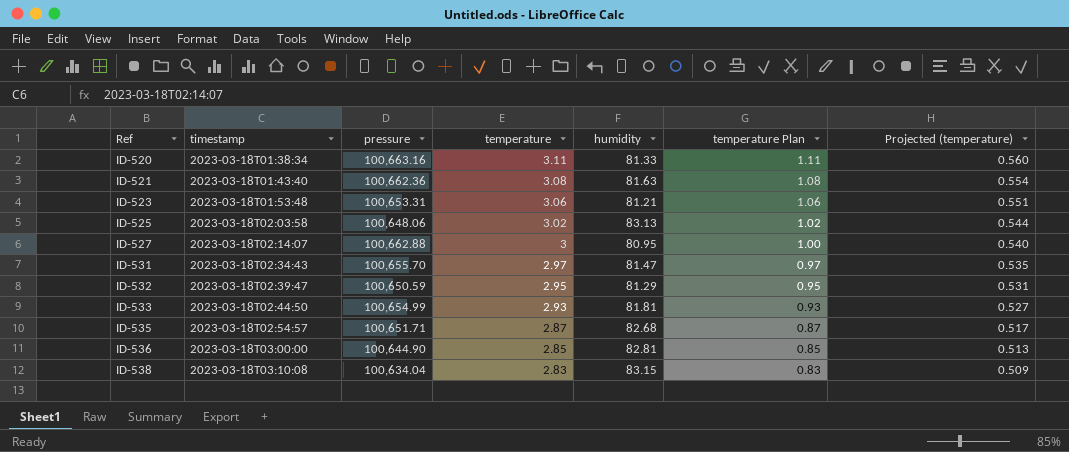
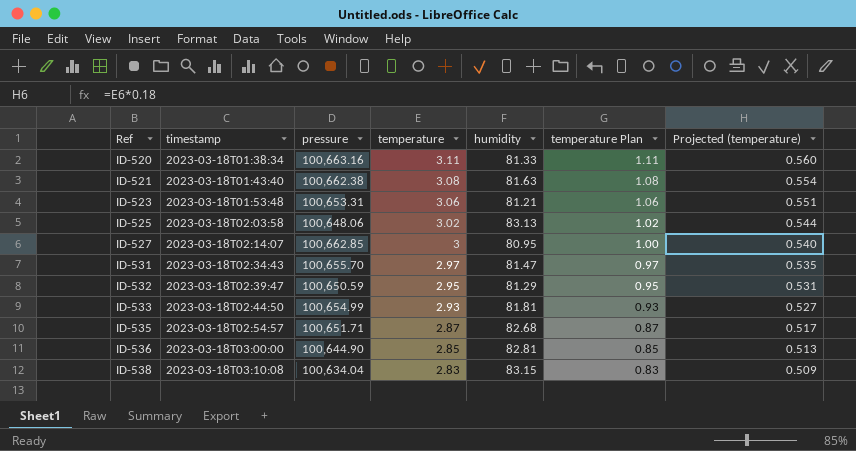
ID-521 | pressure: 100,662.36 -> 100,662.38
ID-527 | pressure: 100,662.88 -> 100,662.85

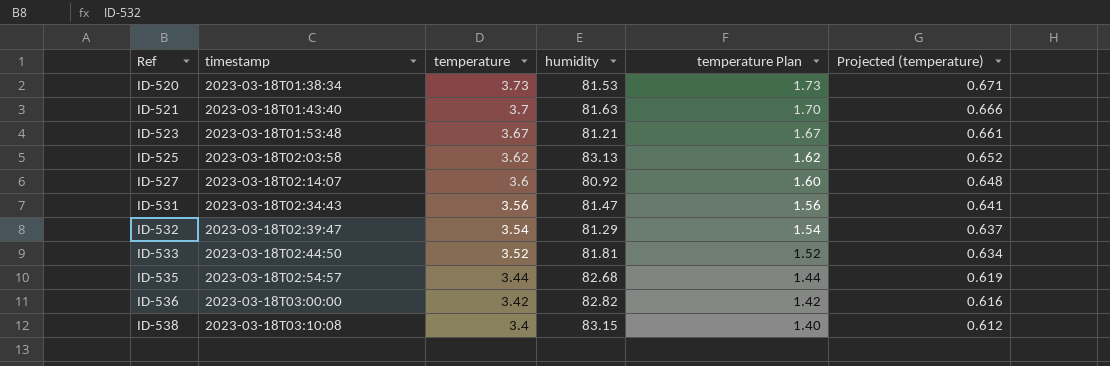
column pressure | position: 3 -> none
ID-520 | temperature: 3.11 -> 3.73
ID-520 | humidity: 81.33 -> 81.53
ID-520 | temperature Plan: 1.11 -> 1.73
ID-520 | Projected (temperature): 0.560 -> 0.671
ID-521 | temperature: 3.08 -> 3.7
ID-521 | temperature Plan: 1.08 -> 1.70
ID-521 | Projected (temperature): 0.554 -> 0.666
ID-523 | temperature: 3.06 -> 3.67
ID-523 | temperature Plan: 1.06 -> 1.67
ID-523 | Projected (temperature): 0.551 -> 0.661
ID-525 | temperature: 3.02 -> 3.62
ID-525 | temperature Plan: 1.02 -> 1.62
ID-525 | Projected (temperature): 0.544 -> 0.652
ID-527 | temperature: 3 -> 3.6
ID-527 | humidity: 80.95 -> 80.92
ID-527 | temperature Plan: 1.00 -> 1.60
ID-527 | Projected (temperature): 0.540 -> 0.648
ID-531 | temperature: 2.97 -> 3.56
ID-531 | temperature Plan: 0.97 -> 1.56
ID-531 | Projected (temperature): 0.535 -> 0.641
ID-532 | temperature: 2.95 -> 3.54
ID-532 | temperature Plan: 0.95 -> 1.54
ID-532 | Projected (temperature): 0.531 -> 0.637
ID-533 | temperature: 2.93 -> 3.52
ID-533 | temperature Plan: 0.93 -> 1.52
ID-533 | Projected (temperature): 0.527 -> 0.634
ID-535 | temperature: 2.87 -> 3.44
ID-535 | temperature Plan: 0.87 -> 1.44
ID-535 | Projected (temperature): 0.517 -> 0.619
ID-536 | temperature: 2.85 -> 3.42
ID-536 | humidity: 82.81 -> 82.82
ID-536 | temperature Plan: 0.85 -> 1.42
ID-536 | Projected (temperature): 0.513 -> 0.616
ID-538 | temperature: 2.83 -> 3.4
ID-538 | temperature Plan: 0.83 -> 1.40
ID-538 | Projected (temperature): 0.509 -> 0.612

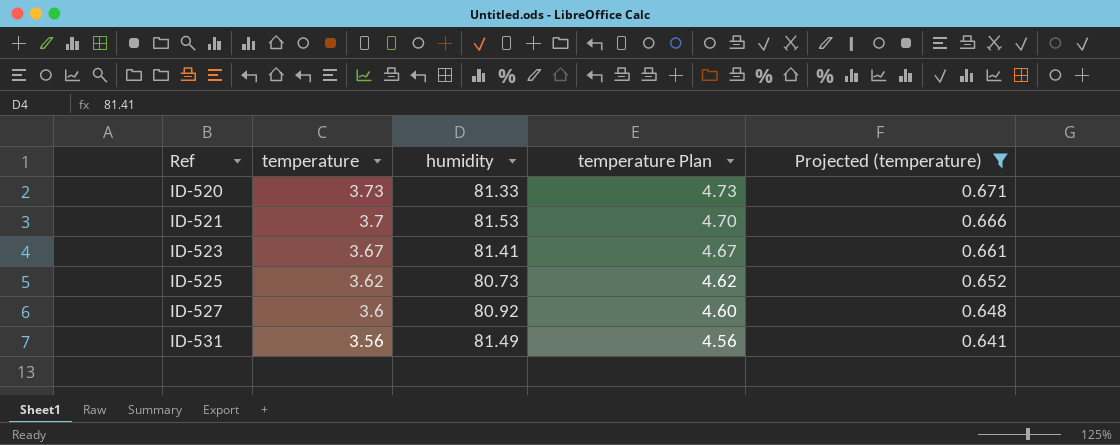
filter: none -> Projected (temperature) >= 0.641
column timestamp | position: 2 -> none
column temperature Plan | formula: [temperature] - 2 -> [temperature] + 1
ID-520 | humidity: 81.53 -> 81.33
ID-521 | humidity: 81.63 -> 81.53
ID-523 | humidity: 81.21 -> 81.41
ID-525 | humidity: 83.13 -> 80.73
ID-531 | humidity: 81.47 -> 81.49

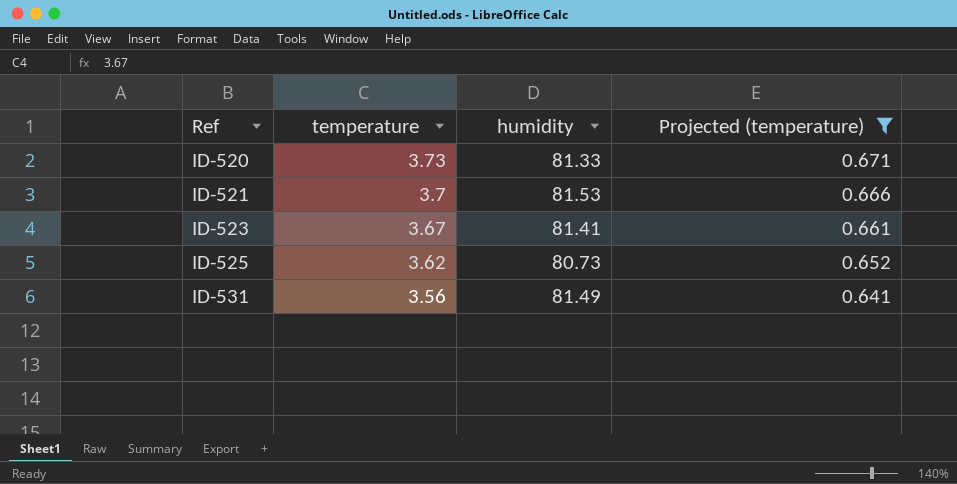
column temperature Plan | formula: [temperature] + 1 -> none
row ID-527: 3.6 | 80.92 | 4.60 | 0.648 -> none

